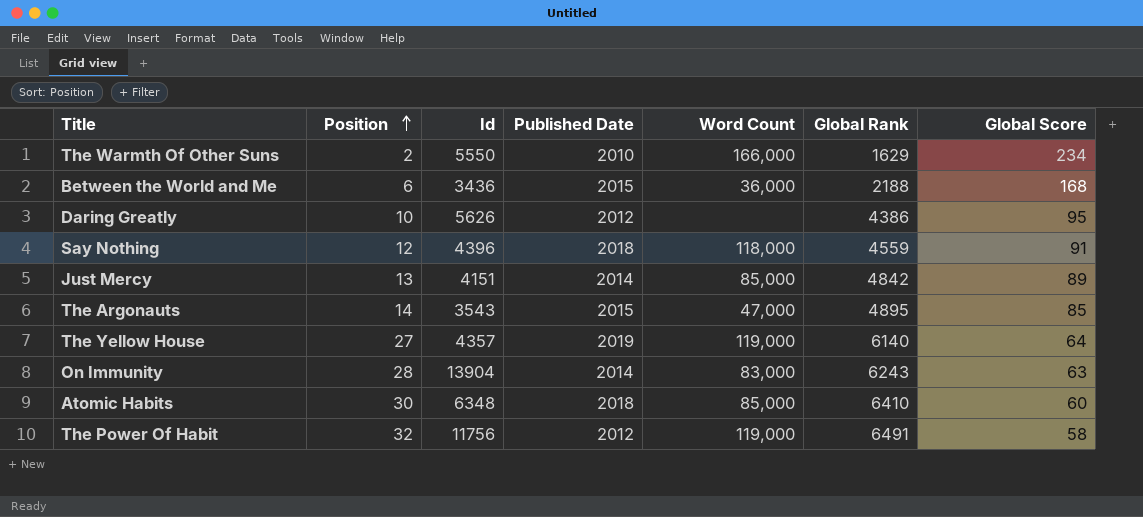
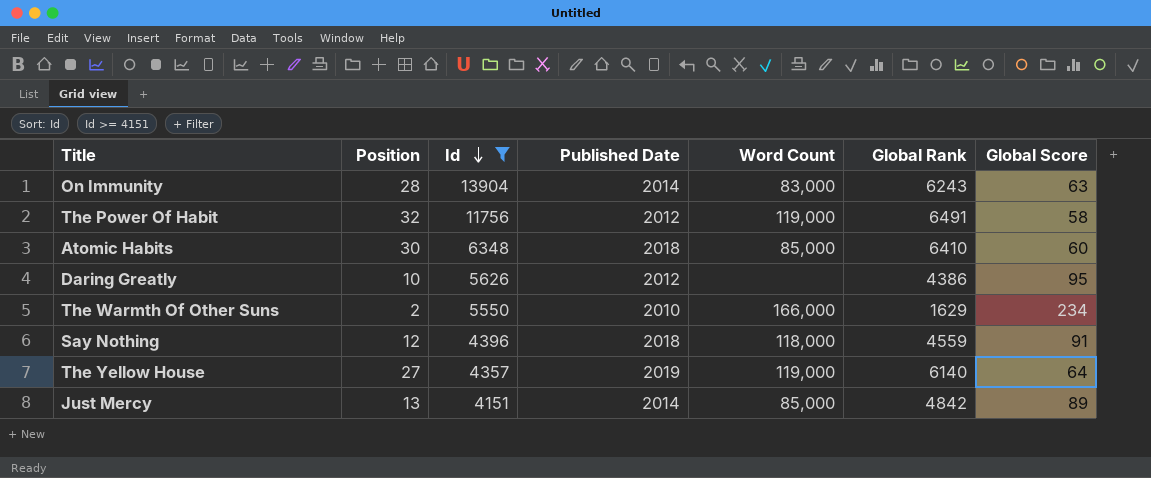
filter: none -> Id >= 4151
row order: Position ascending -> Id descending

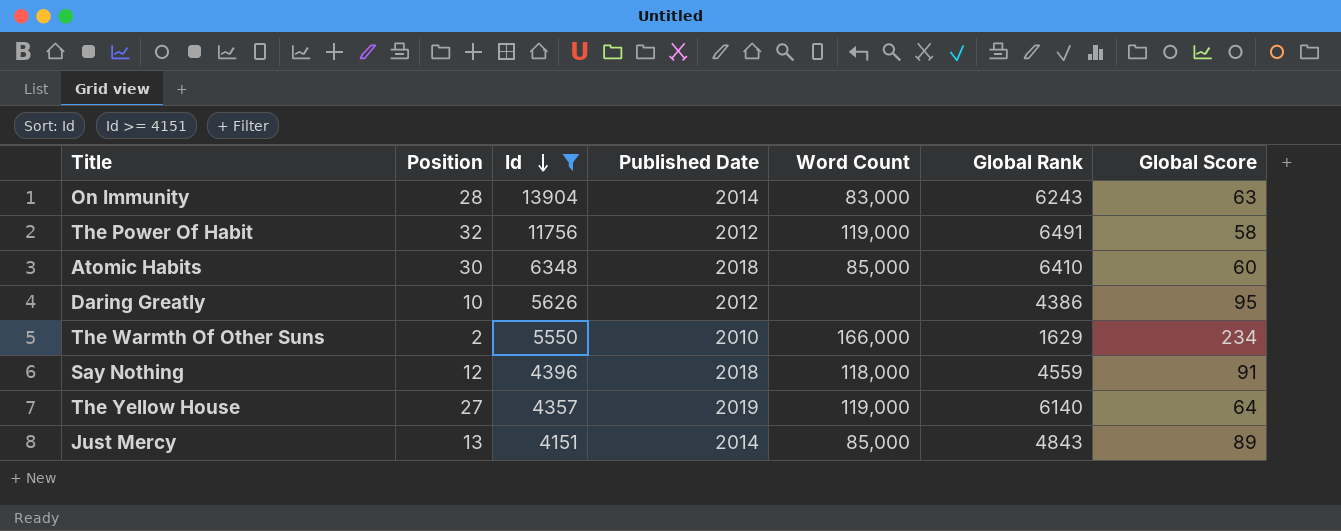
Just Mercy | Global Rank: 4842 -> 4843

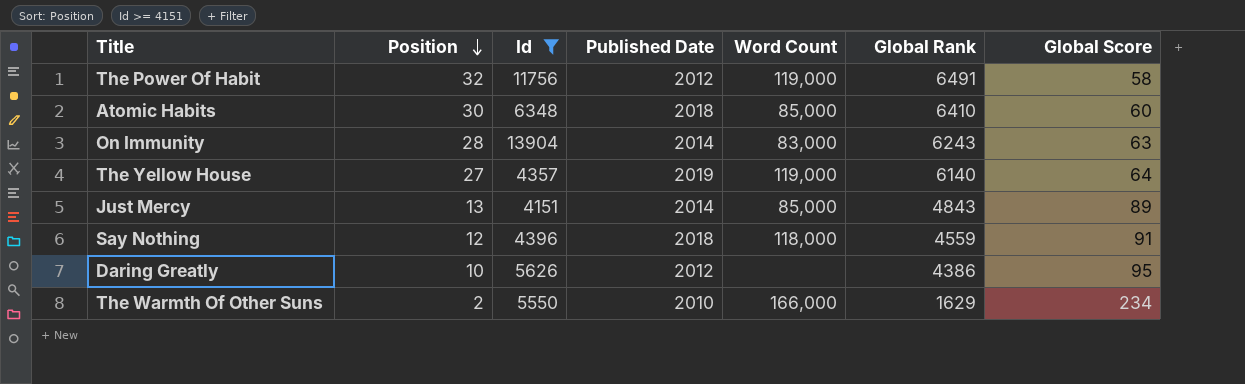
row order: Id descending -> Position descending

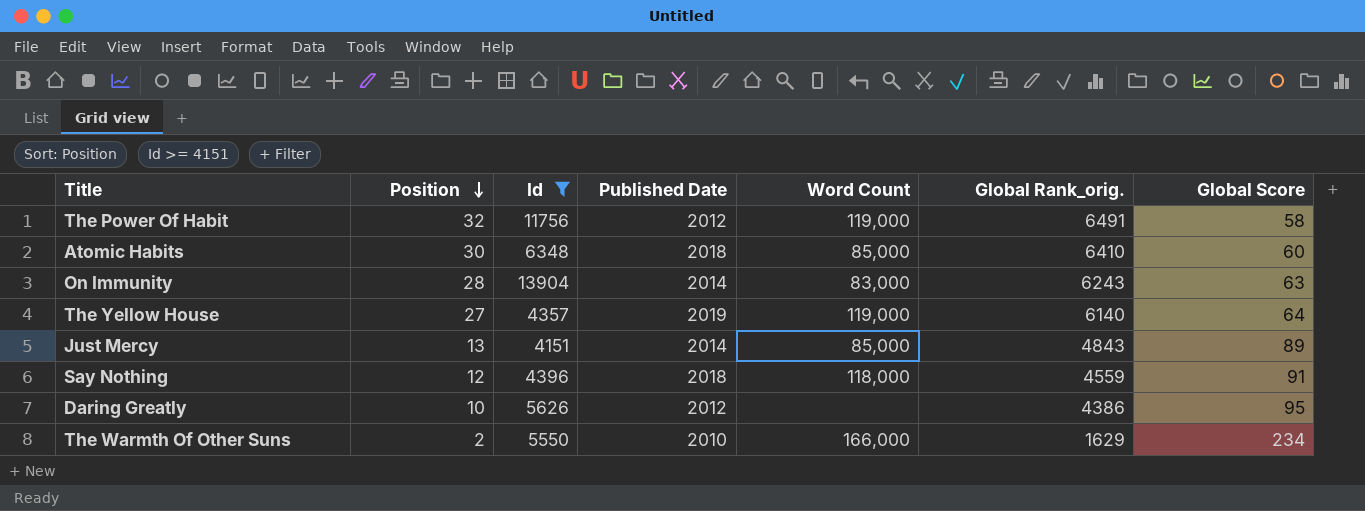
column name: Global Rank -> Global Rank_orig.

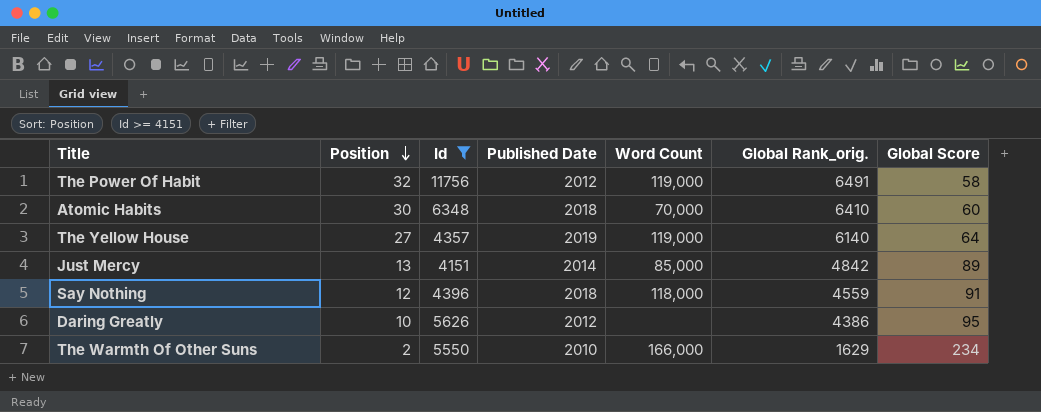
row On Immunity: 28 | 13904 | 2014 | 83,000 | 6243 | 63 -> none
Atomic Habits | Word Count: 85,000 -> 70,000
Just Mercy | Global Rank_orig.: 4843 -> 4842

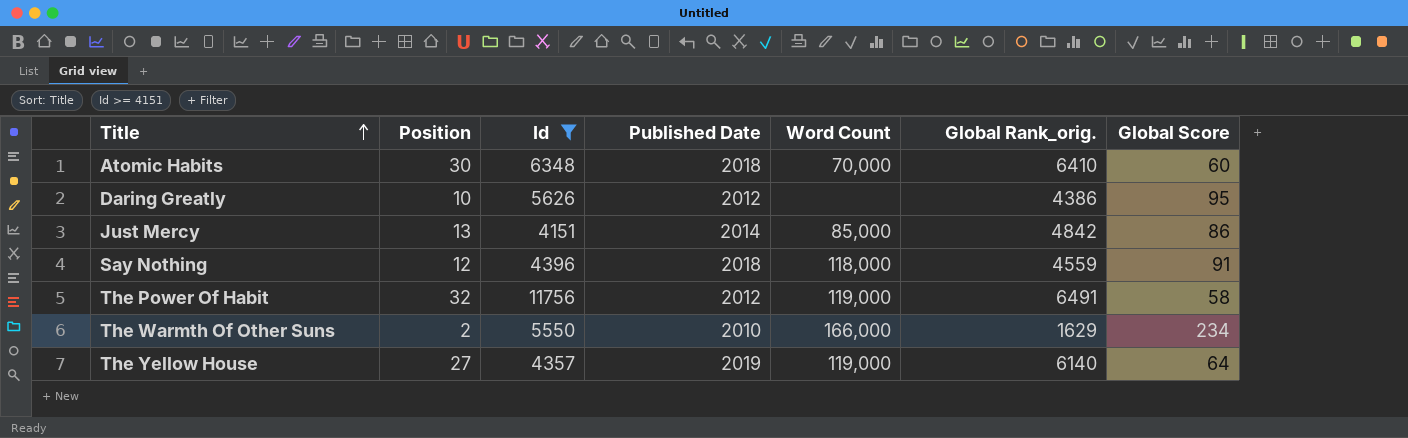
row order: Position descending -> Title ascending
Just Mercy | Global Score: 89 -> 86

